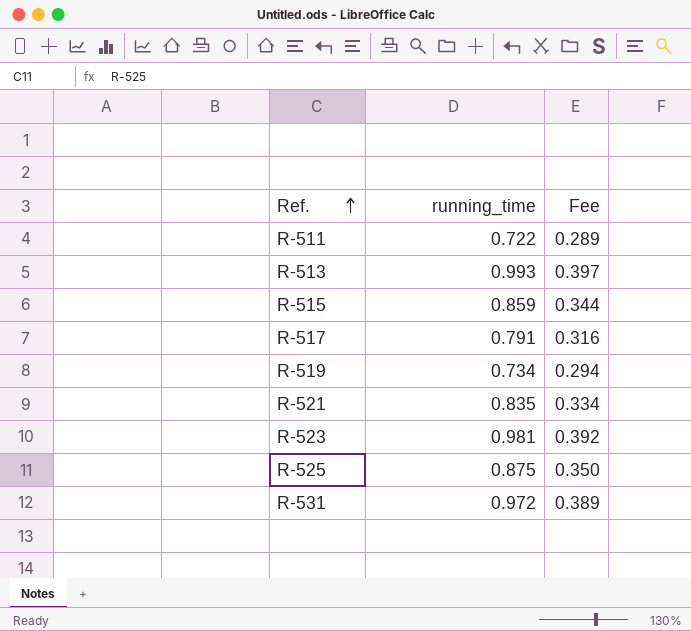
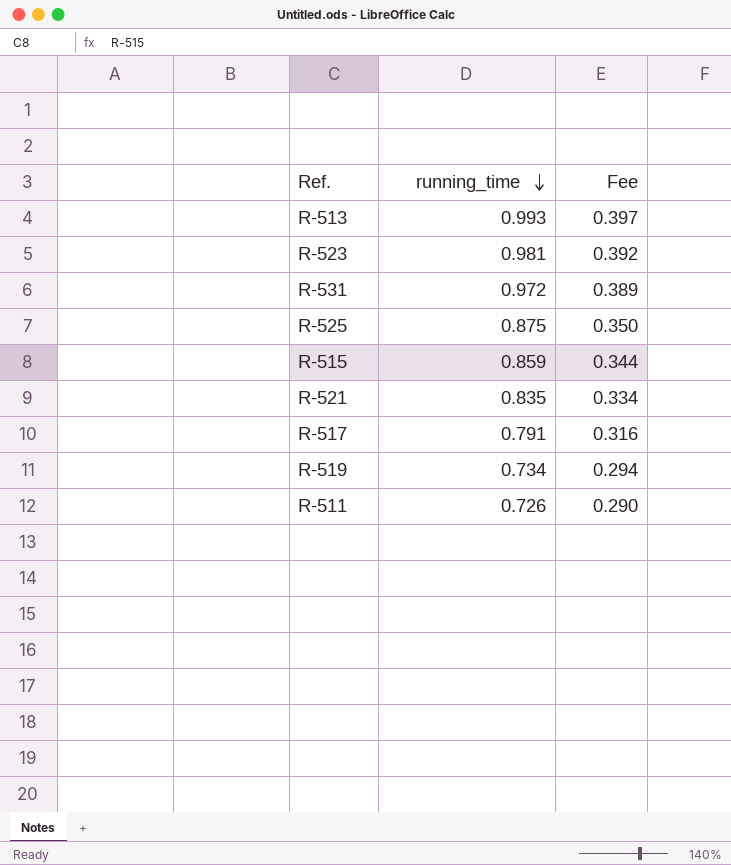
row order: Ref. ascending -> running_time descending
R-511 | running_time: 0.722 -> 0.726
R-511 | Fee: 0.289 -> 0.290

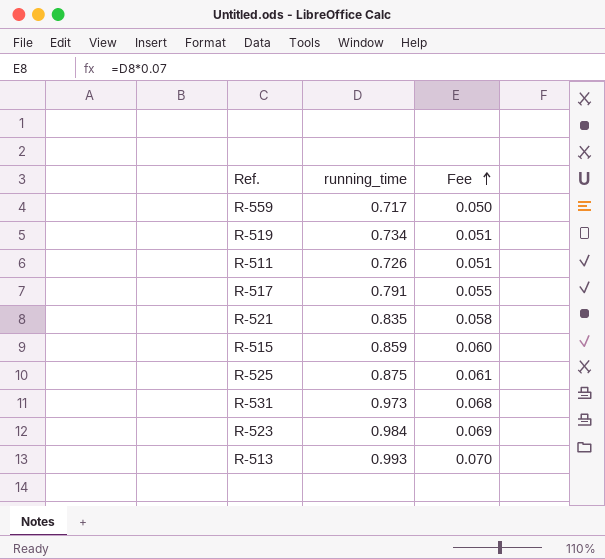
row order: running_time descending -> Fee ascending
column Fee | formula: [running_time] * 0.4 -> [running_time] * 0.07
row R-559: none -> 0.717 | 0.050
R-531 | running_time: 0.972 -> 0.973
R-523 | running_time: 0.981 -> 0.984

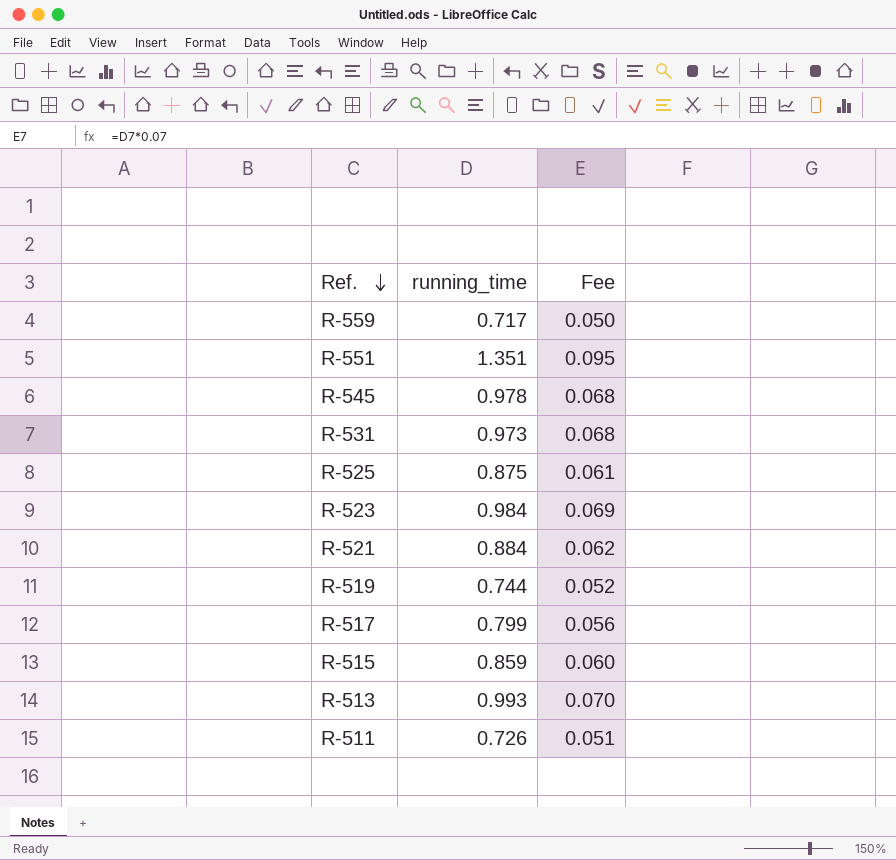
row order: Fee ascending -> Ref. descending
row R-551: none -> 1.351 | 0.095
row R-545: none -> 0.978 | 0.068
R-521 | running_time: 0.835 -> 0.884
R-521 | Fee: 0.058 -> 0.062
R-519 | running_time: 0.734 -> 0.744
R-519 | Fee: 0.051 -> 0.052
R-517 | running_time: 0.791 -> 0.799
R-517 | Fee: 0.055 -> 0.056

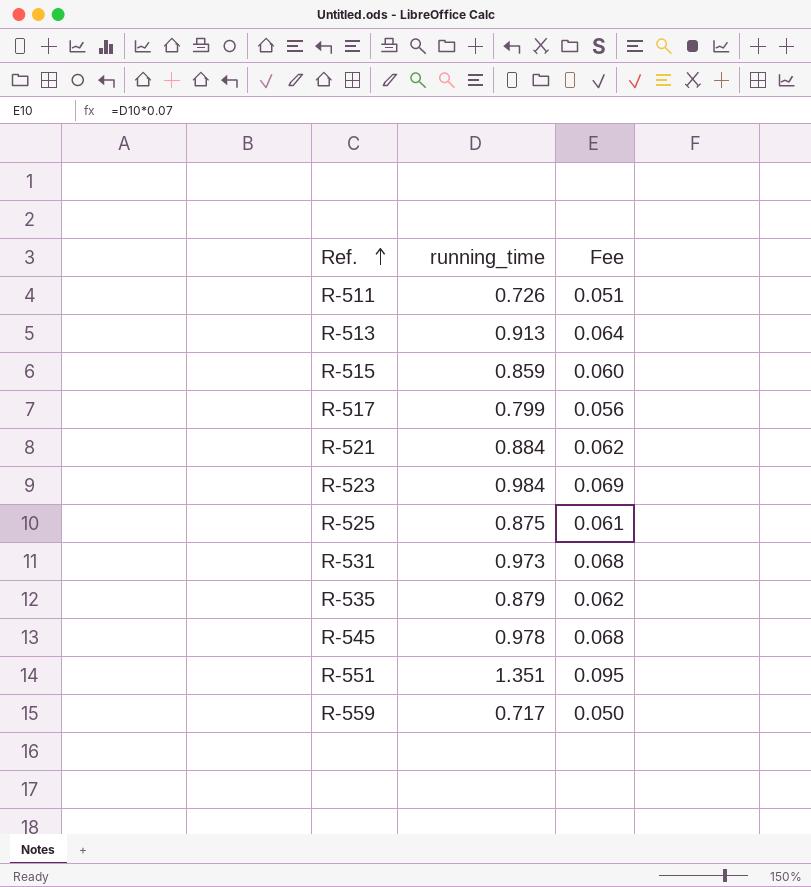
row order: Ref. descending -> Ref. ascending
row R-519: 0.744 | 0.052 -> none
R-513 | running_time: 0.993 -> 0.913
R-513 | Fee: 0.070 -> 0.064
row R-535: none -> 0.879 | 0.062

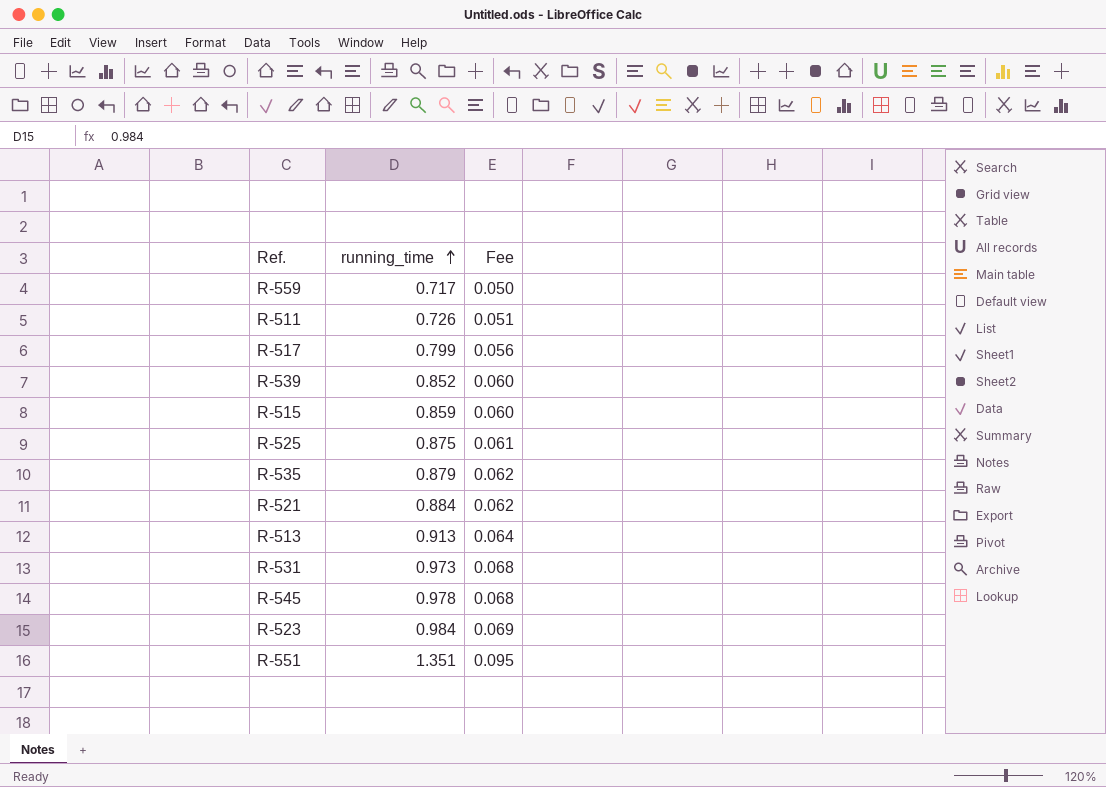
row order: Ref. ascending -> running_time ascending
row R-539: none -> 0.852 | 0.060

